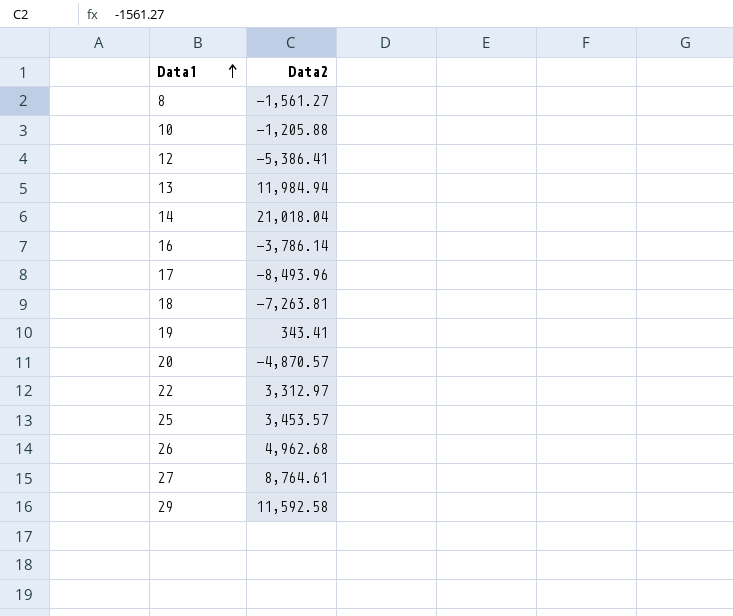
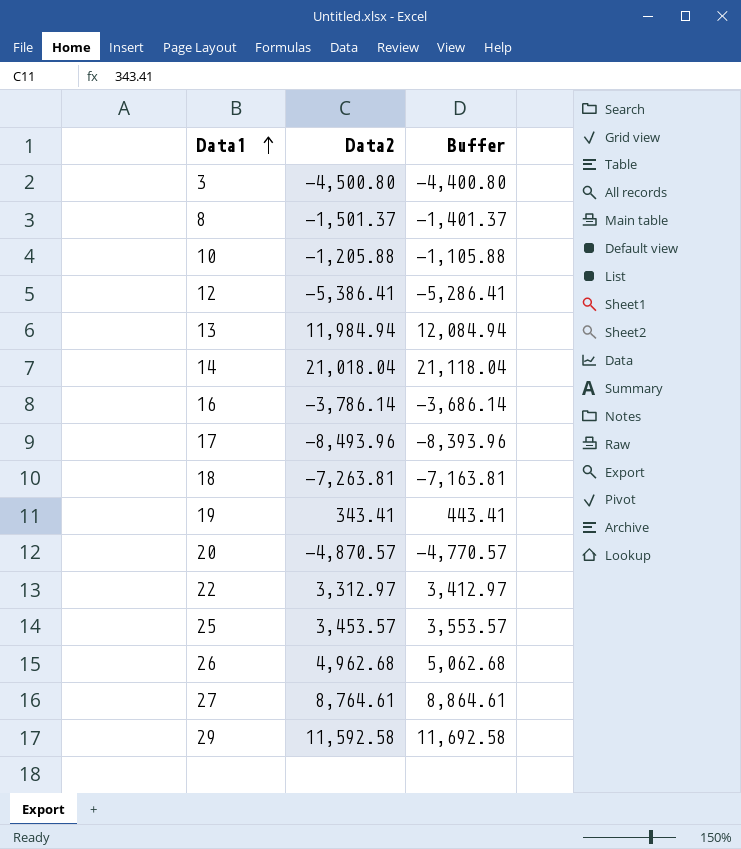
column Buffer | formula: none -> [Data2] + 100
row 3: none -> -4,500.80 | -4,400.80
8 | Data2: -1,561.27 -> -1,501.37

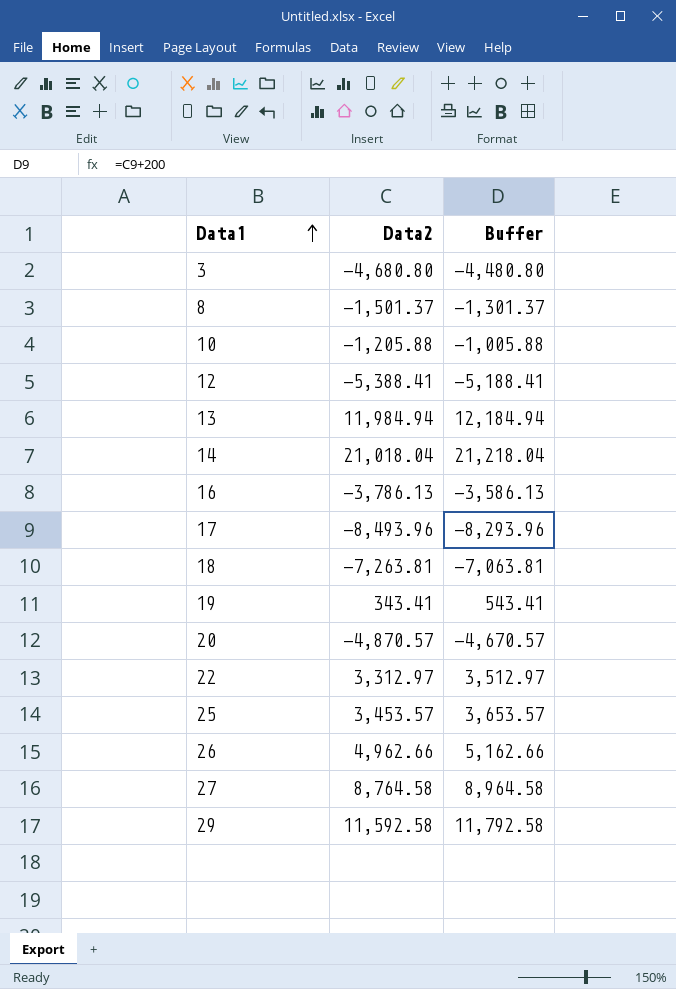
column Buffer | formula: [Data2] + 100 -> [Data2] + 200
3 | Data2: -4,500.80 -> -4,680.80
12 | Data2: -5,386.41 -> -5,388.41
16 | Data2: -3,786.14 -> -3,786.13
26 | Data2: 4,962.68 -> 4,962.66
27 | Data2: 8,764.61 -> 8,764.58

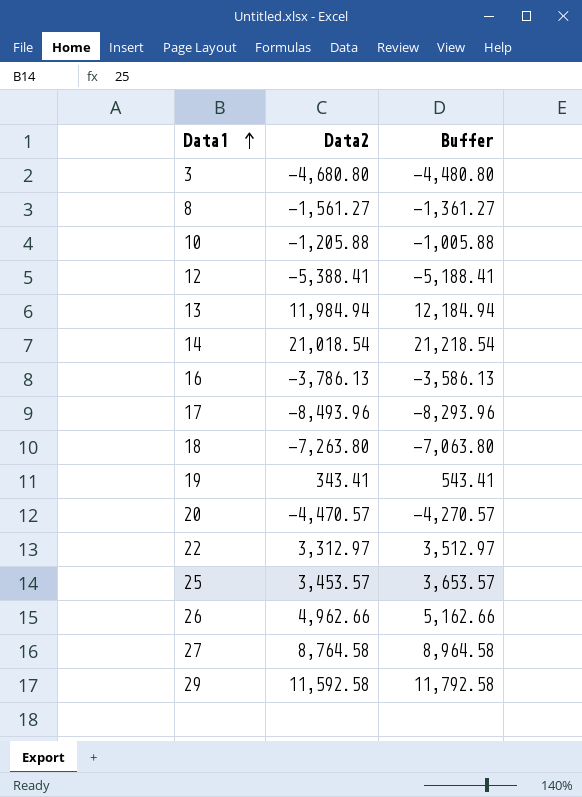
8 | Data2: -1,501.37 -> -1,561.27
8 | Buffer: -1,301.37 -> -1,361.27
14 | Data2: 21,018.04 -> 21,018.54
14 | Buffer: 21,218.04 -> 21,218.54
18 | Data2: -7,263.81 -> -7,263.80
18 | Buffer: -7,063.81 -> -7,063.80
20 | Data2: -4,870.57 -> -4,470.57
20 | Buffer: -4,670.57 -> -4,270.57

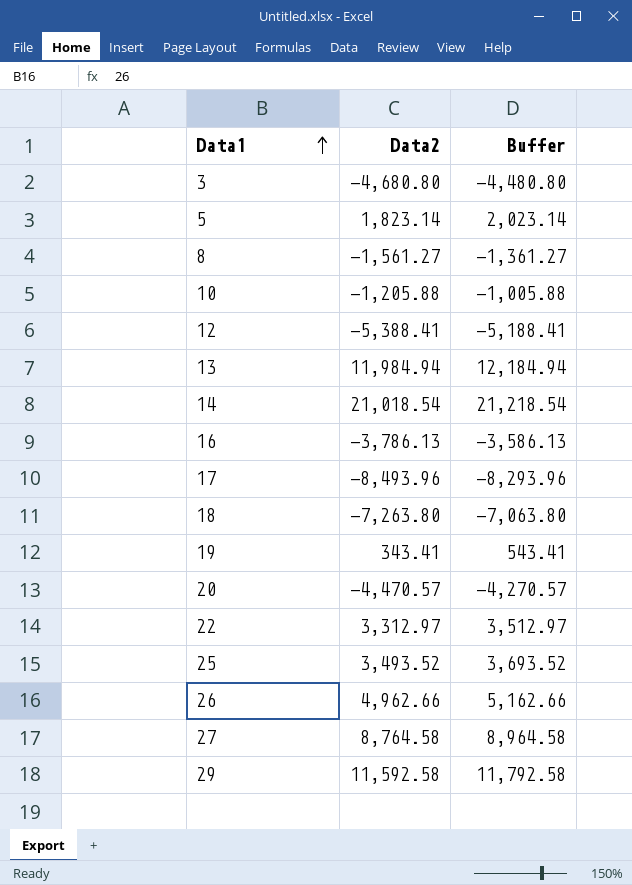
row 5: none -> 1,823.14 | 2,023.14
25 | Data2: 3,453.57 -> 3,493.52
25 | Buffer: 3,653.57 -> 3,693.52

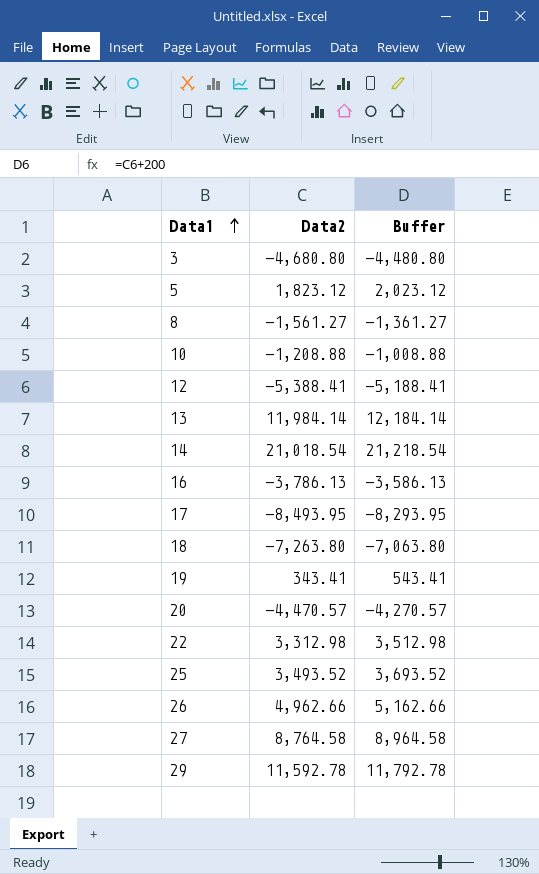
5 | Data2: 1,823.14 -> 1,823.12
5 | Buffer: 2,023.14 -> 2,023.12
10 | Data2: -1,205.88 -> -1,208.88
10 | Buffer: -1,005.88 -> -1,008.88
13 | Data2: 11,984.94 -> 11,984.14
13 | Buffer: 12,184.94 -> 12,184.14
17 | Data2: -8,493.96 -> -8,493.95
17 | Buffer: -8,293.96 -> -8,293.95
22 | Data2: 3,312.97 -> 3,312.98
22 | Buffer: 3,512.97 -> 3,512.98
29 | Data2: 11,592.58 -> 11,592.78
29 | Buffer: 11,792.58 -> 11,792.78

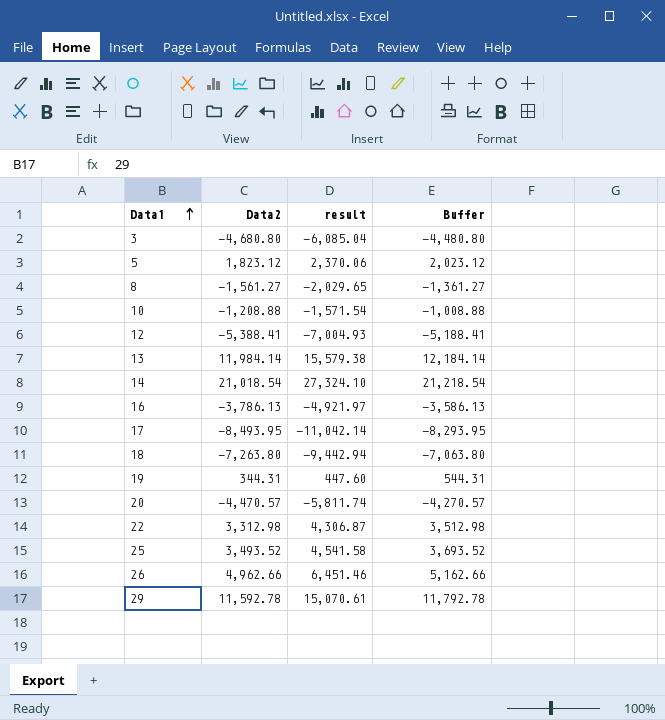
column result | formula: none -> [Data2] * 1.3
row 27: 8,764.58 | 8,964.58 -> none
19 | Data2: 343.41 -> 344.31
19 | Buffer: 543.41 -> 544.31

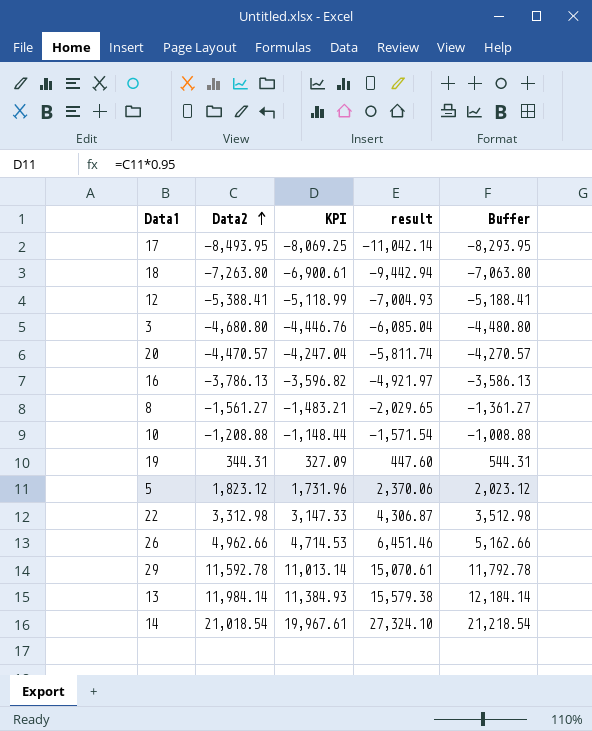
row order: Data1 ascending -> Data2 ascending
column KPI | formula: none -> [Data2] * 0.95
row 25: 3,493.52 | 4,541.58 | 3,693.52 -> none

